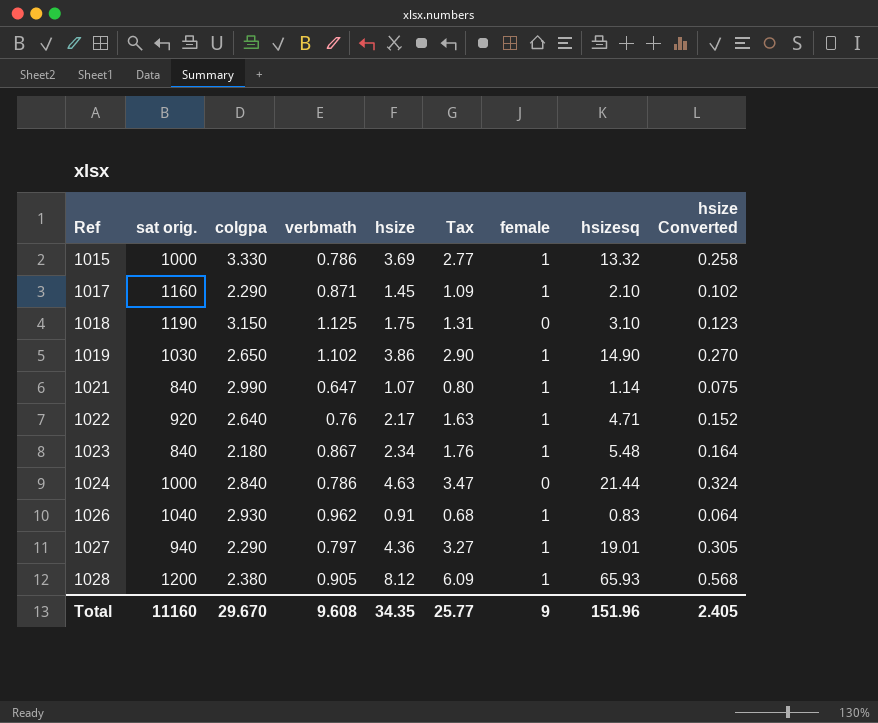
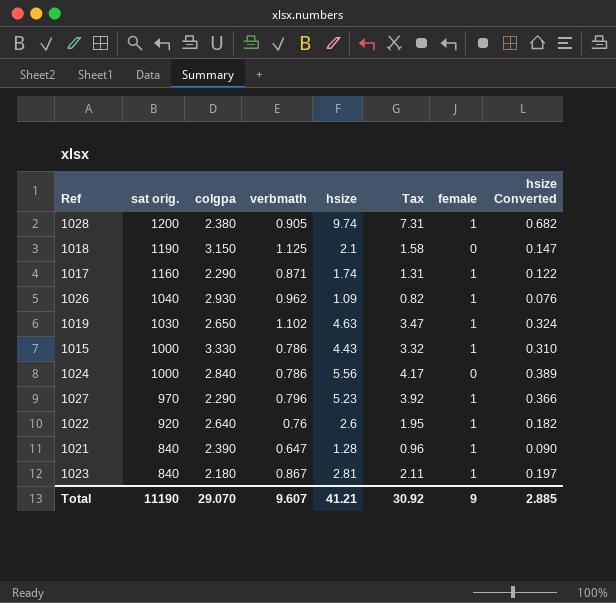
row order: Ref ascending -> sat orig. descending
column hsizesq | position: 8 -> none
1028 | hsize: 8.12 -> 9.74
1028 | Tax: 6.09 -> 7.31
1028 | hsize Converted: 0.568 -> 0.682
1018 | hsize: 1.75 -> 2.1
1018 | Tax: 1.31 -> 1.58
1018 | hsize Converted: 0.123 -> 0.147
1017 | hsize: 1.45 -> 1.74
1017 | Tax: 1.09 -> 1.31
1017 | hsize Converted: 0.102 -> 0.122
1026 | hsize: 0.91 -> 1.09
1026 | Tax: 0.68 -> 0.82
1026 | hsize Converted: 0.064 -> 0.076
1019 | hsize: 3.86 -> 4.63
1019 | Tax: 2.90 -> 3.47
1019 | hsize Converted: 0.270 -> 0.324
1015 | hsize: 3.69 -> 4.43
1015 | Tax: 2.77 -> 3.32
1015 | hsize Converted: 0.258 -> 0.310
1024 | hsize: 4.63 -> 5.56
1024 | Tax: 3.47 -> 4.17
1024 | hsize Converted: 0.324 -> 0.389
1027 | sat orig.: 940 -> 970
1027 | verbmath: 0.797 -> 0.796
1027 | hsize: 4.36 -> 5.23
1027 | Tax: 3.27 -> 3.92
1027 | hsize Converted: 0.305 -> 0.366
1022 | hsize: 2.17 -> 2.6
1022 | Tax: 1.63 -> 1.95
1022 | hsize Converted: 0.152 -> 0.182
1021 | colgpa: 2.990 -> 2.390
1021 | hsize: 1.07 -> 1.28
1021 | Tax: 0.80 -> 0.96
1021 | hsize Converted: 0.075 -> 0.090
1023 | hsize: 2.34 -> 2.81
1023 | Tax: 1.76 -> 2.11
1023 | hsize Converted: 0.164 -> 0.197
Total | sat orig.: 11160 -> 11190
Total | colgpa: 29.670 -> 29.070
Total | verbmath: 9.608 -> 9.607
Total | hsize: 34.35 -> 41.21
Total | Tax: 25.77 -> 30.92
Total | hsize Converted: 2.405 -> 2.885

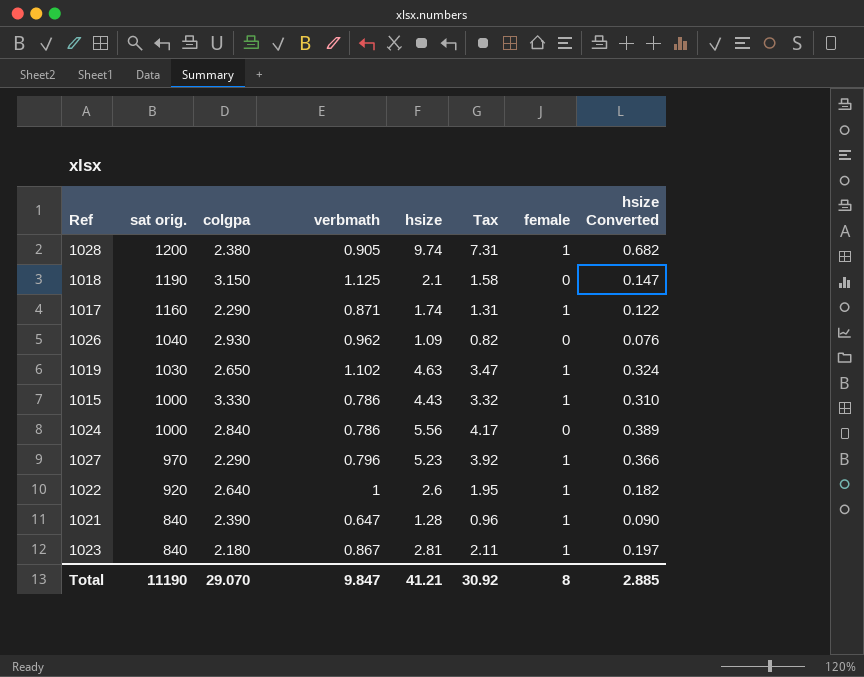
1026 | female: 1 -> 0
1022 | verbmath: 0.76 -> 1
Total | verbmath: 9.607 -> 9.847
Total | female: 9 -> 8

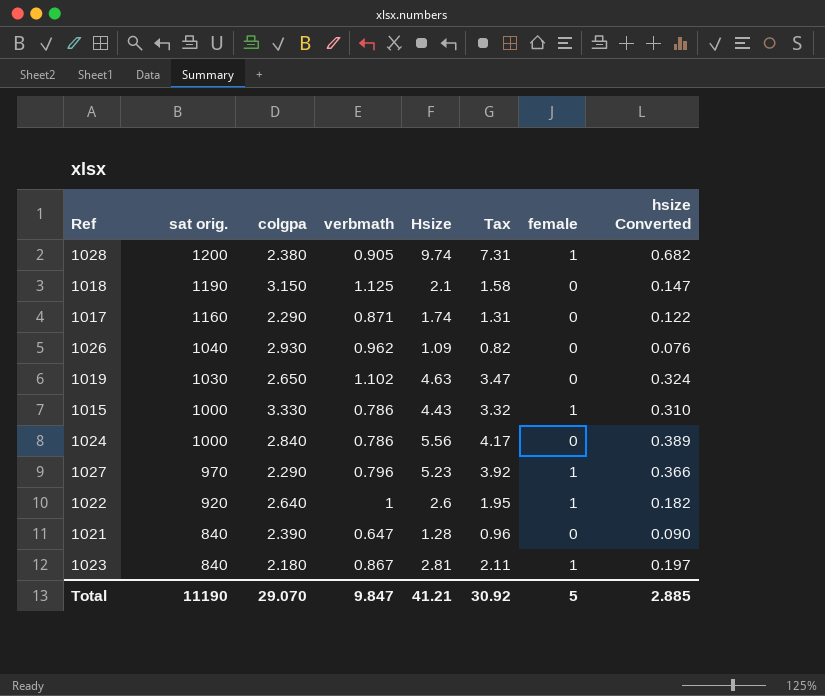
column name: hsize -> Hsize
1017 | female: 1 -> 0
1019 | female: 1 -> 0
1021 | female: 1 -> 0
Total | female: 8 -> 5

